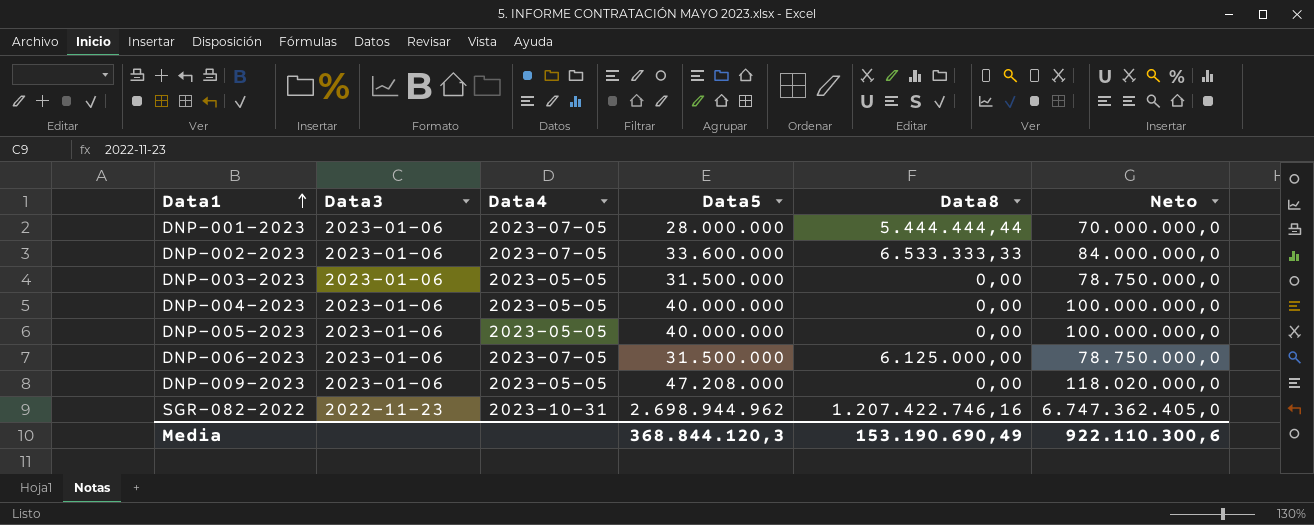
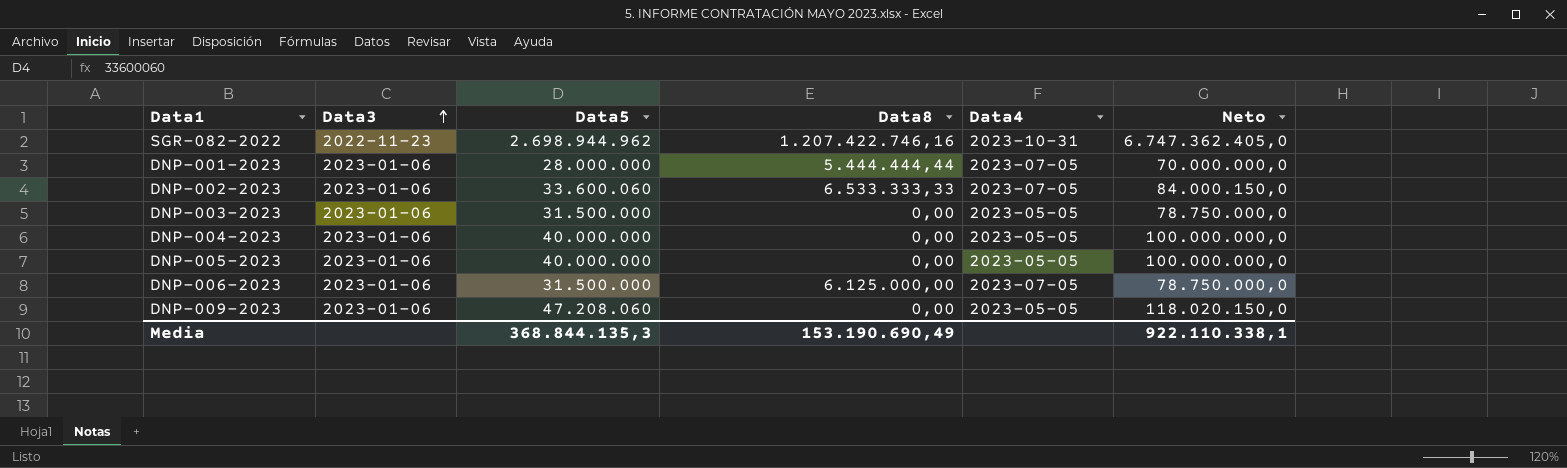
row order: Data1 ascending -> Data3 ascending
column Data4 | position: 3 -> 5
DNP-002-2023 | Data5: 33.600.000 -> 33.600.060
DNP-002-2023 | Neto: 84.000.000,0 -> 84.000.150,0
DNP-009-2023 | Data5: 47.208.000 -> 47.208.060
DNP-009-2023 | Neto: 118.020.000,0 -> 118.020.150,0
Media | Data5: 368.844.120,3 -> 368.844.135,3
Media | Neto: 922.110.300,6 -> 922.110.338,1

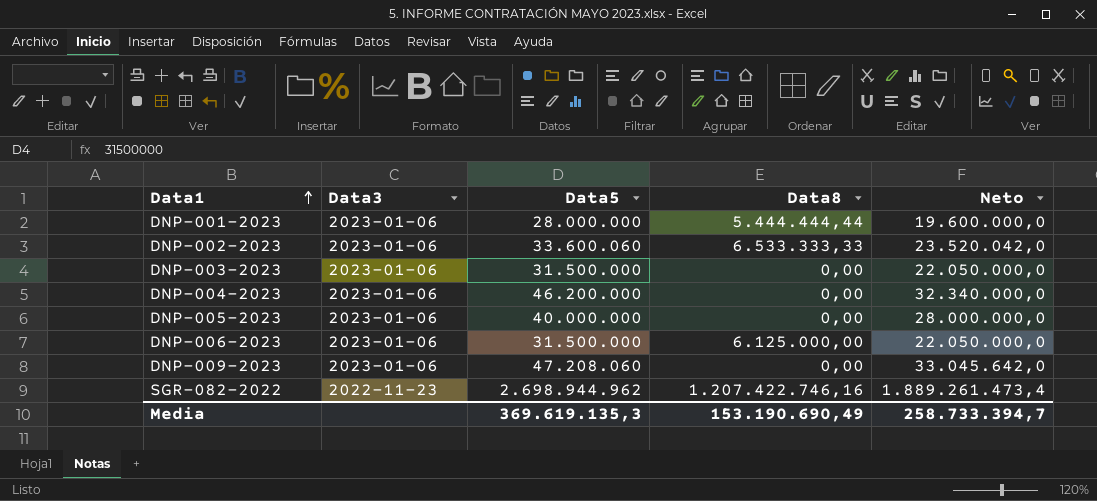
row order: Data3 ascending -> Data1 ascending
column Data4 | position: 5 -> none
column Neto | formula: [Data5] * 2,5 -> [Data5] * 0,7
DNP-004-2023 | Data5: 40.000.000 -> 46.200.000
Media | Data5: 368.844.135,3 -> 369.619.135,3
Media | Neto: 922.110.338,1 -> 258.733.394,7

